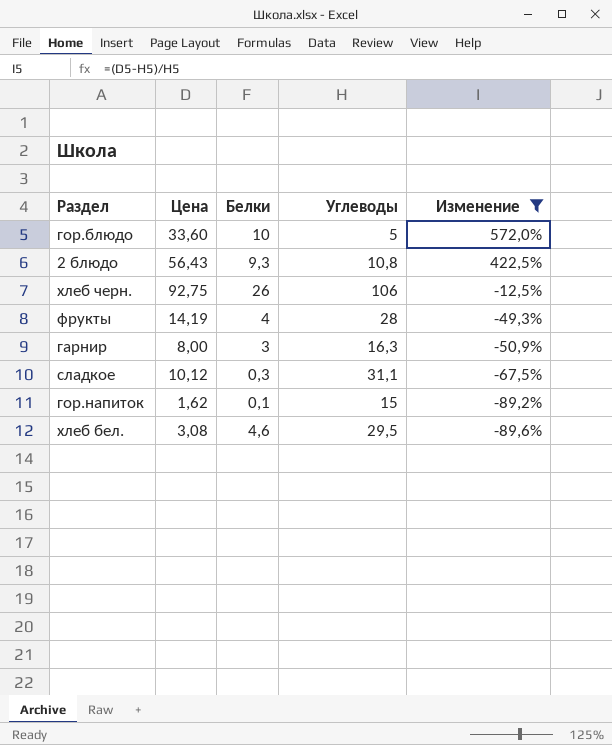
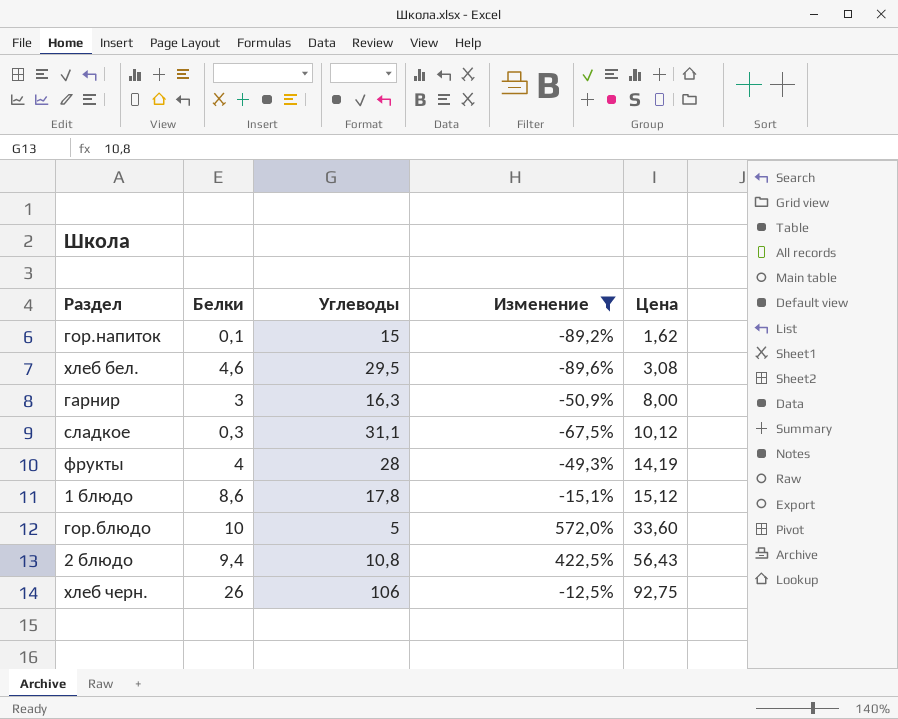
row order: Изменение descending -> Цена ascending
column Цена | position: 2 -> 5
row 1 блюдо: none -> 8,6 | 17,8 | -15,1% | 15,12
2 блюдо | Белки: 9,3 -> 9,4

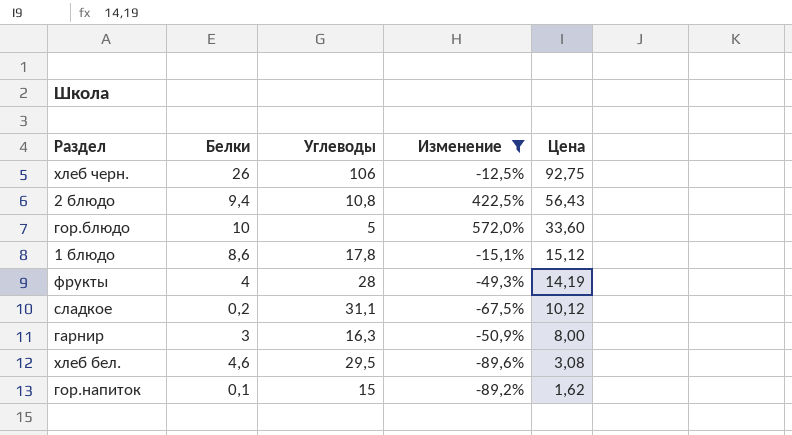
row order: Цена ascending -> Цена descending
сладкое | Белки: 0,3 -> 0,2

